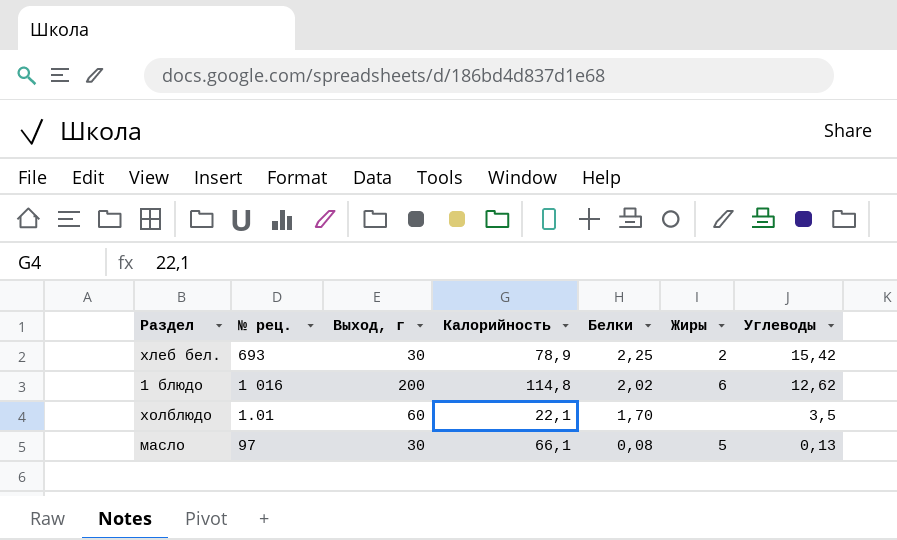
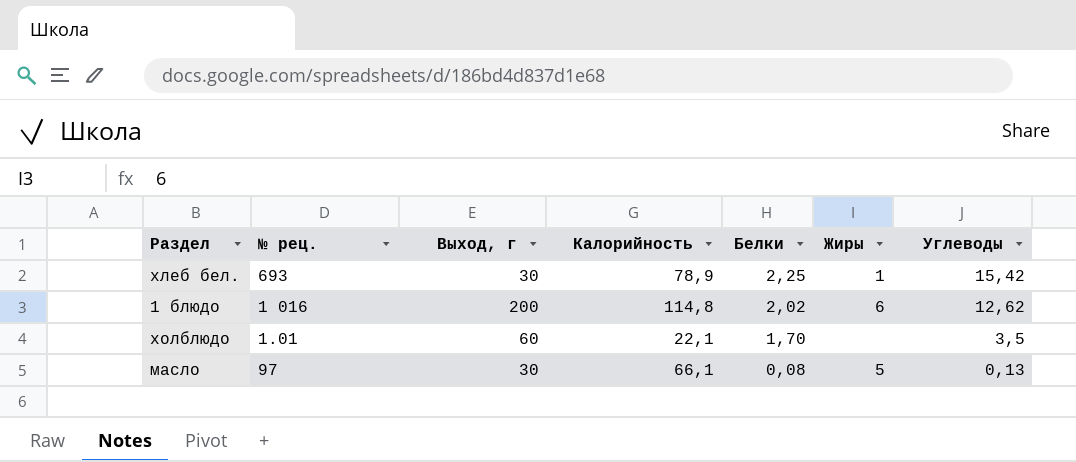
хлеб бел. | Жиры: 2 -> 1

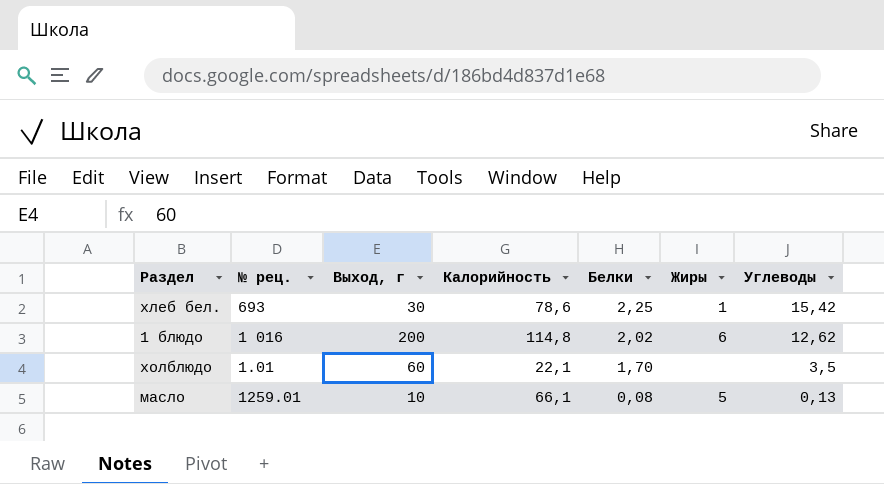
хлеб бел. | Калорийность: 78,9 -> 78,6
масло | № рец.: 97 -> 1259.01
масло | Выход, г: 30 -> 10

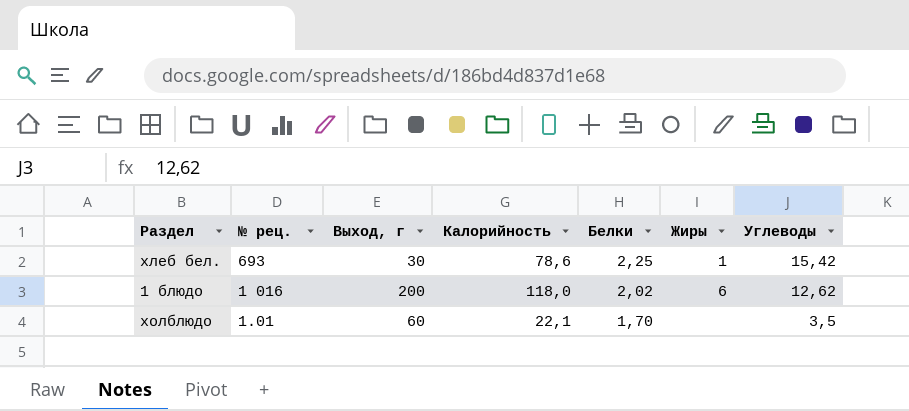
row масло: 1259.01 | 10 | 66,1 | 0,08 | 5 | 0,13 -> none
1 блюдо | Калорийность: 114,8 -> 118,0

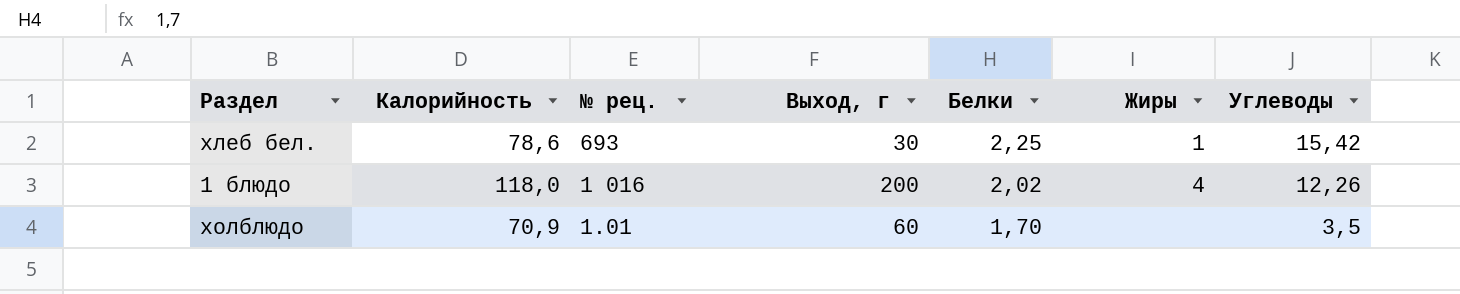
column Калорийность | position: 4 -> 2
1 блюдо | Жиры: 6 -> 4
1 блюдо | Углеводы: 12,62 -> 12,26
холблюдо | Калорийность: 22,1 -> 70,9

